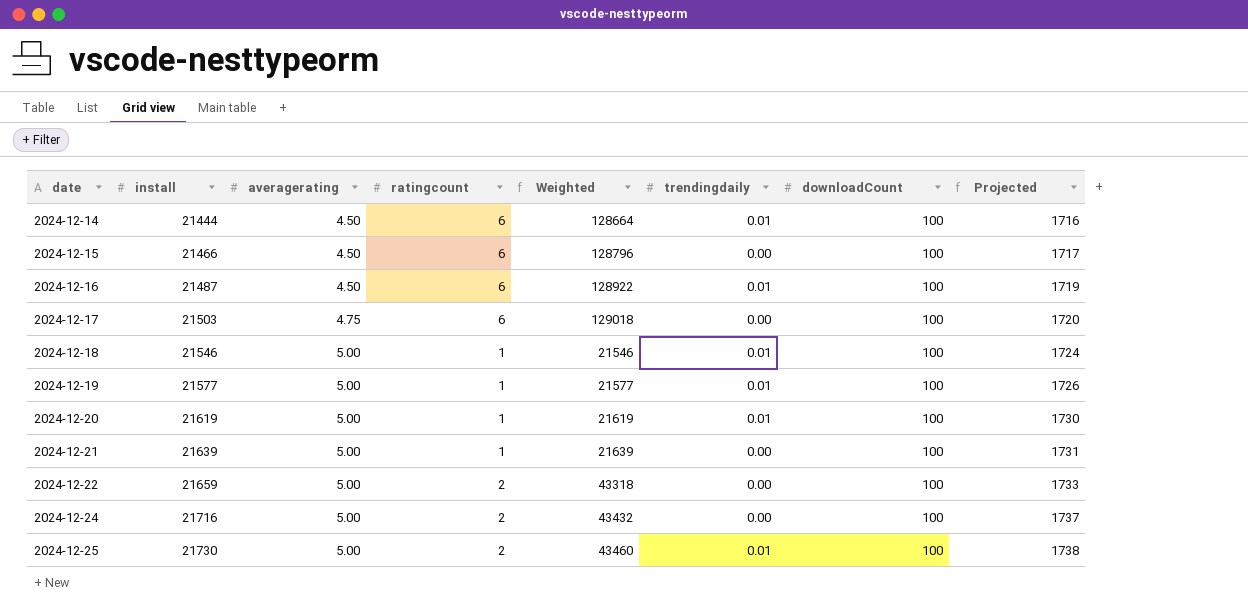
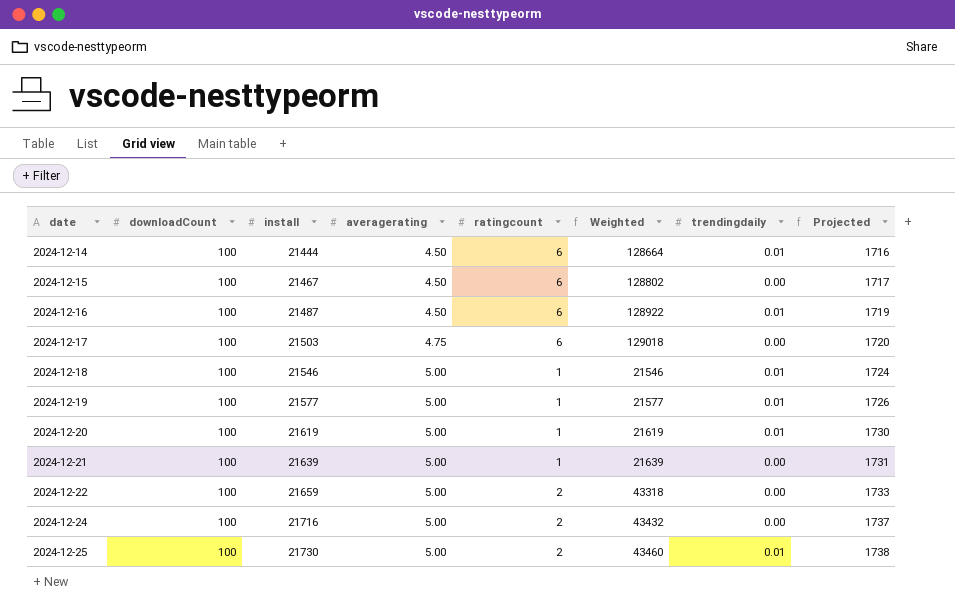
column downloadCount | position: 7 -> 2
2024-12-15 | install: 21466 -> 21467
2024-12-15 | Weighted: 128796 -> 128802

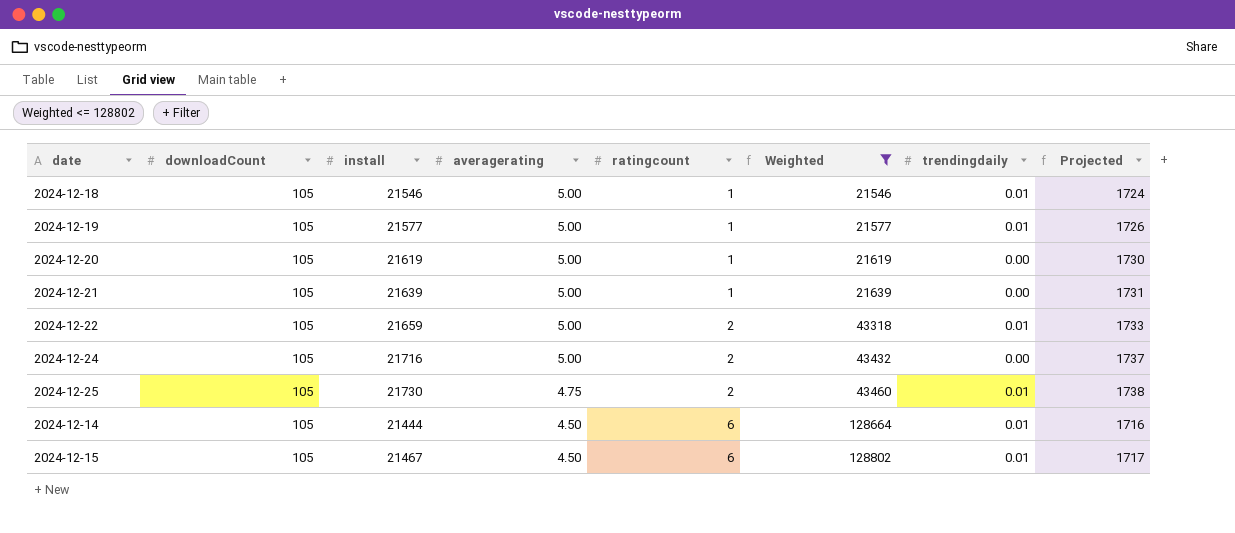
filter: none -> Weighted <= 128802
row order: date ascending -> averagerating descending
2024-12-18 | downloadCount: 100 -> 105
2024-12-19 | downloadCount: 100 -> 105
2024-12-20 | downloadCount: 100 -> 105
2024-12-20 | trendingdaily: 0.01 -> 0.00
2024-12-21 | downloadCount: 100 -> 105
2024-12-22 | downloadCount: 100 -> 105
2024-12-22 | trendingdaily: 0.00 -> 0.01
2024-12-24 | downloadCount: 100 -> 105
2024-12-25 | downloadCount: 100 -> 105
2024-12-25 | averagerating: 5.00 -> 4.75
2024-12-14 | downloadCount: 100 -> 105
2024-12-15 | downloadCount: 100 -> 105
2024-12-15 | trendingdaily: 0.00 -> 0.01

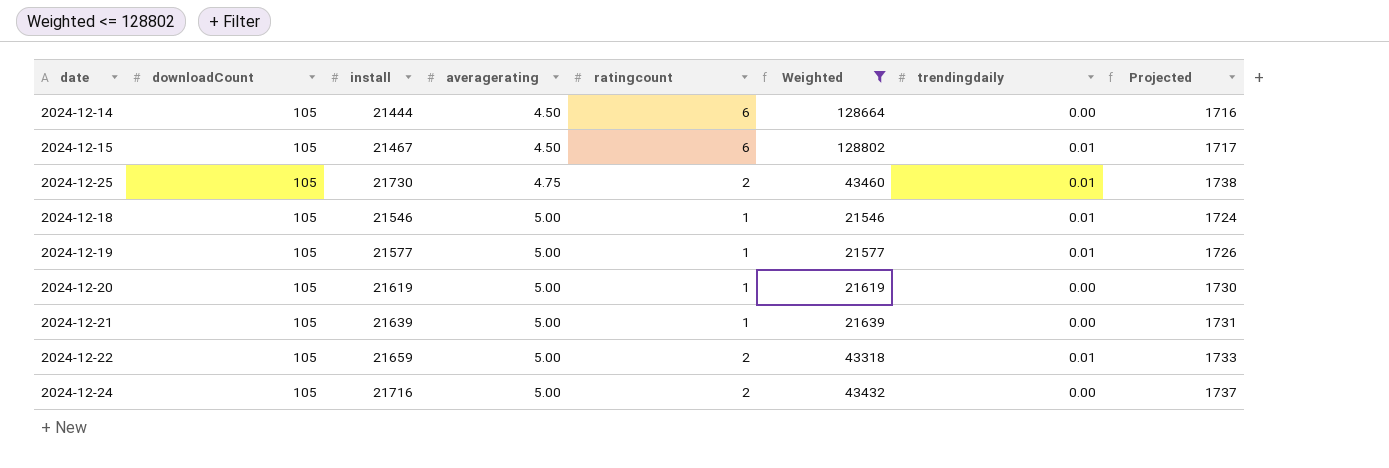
row order: averagerating descending -> averagerating ascending
2024-12-14 | trendingdaily: 0.01 -> 0.00

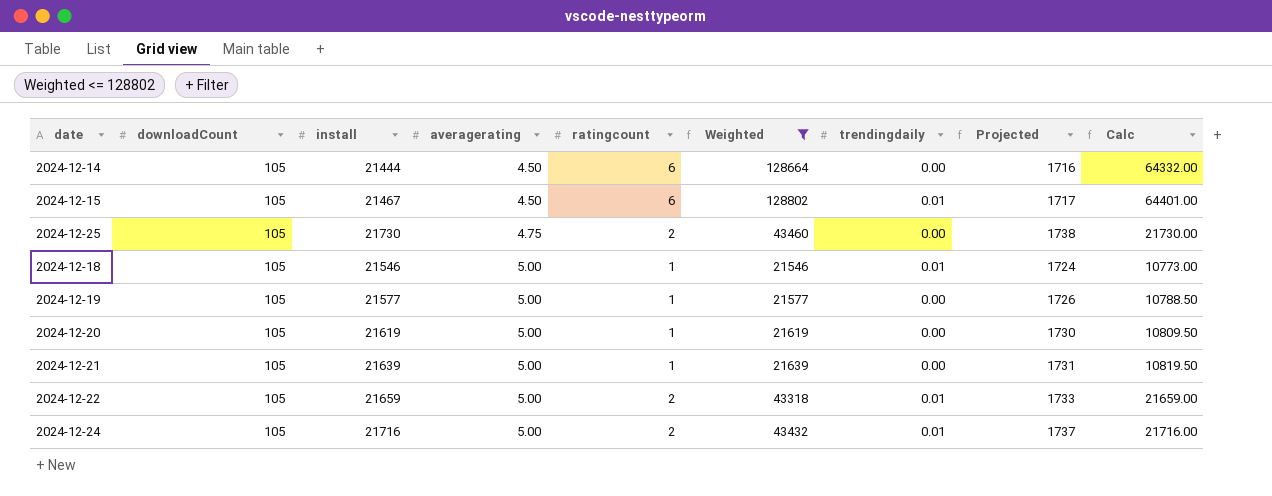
column Calc | formula: none -> [Weighted] * 0.5
2024-12-25 | trendingdaily: 0.01 -> 0.00
2024-12-19 | trendingdaily: 0.01 -> 0.00
2024-12-24 | trendingdaily: 0.00 -> 0.01

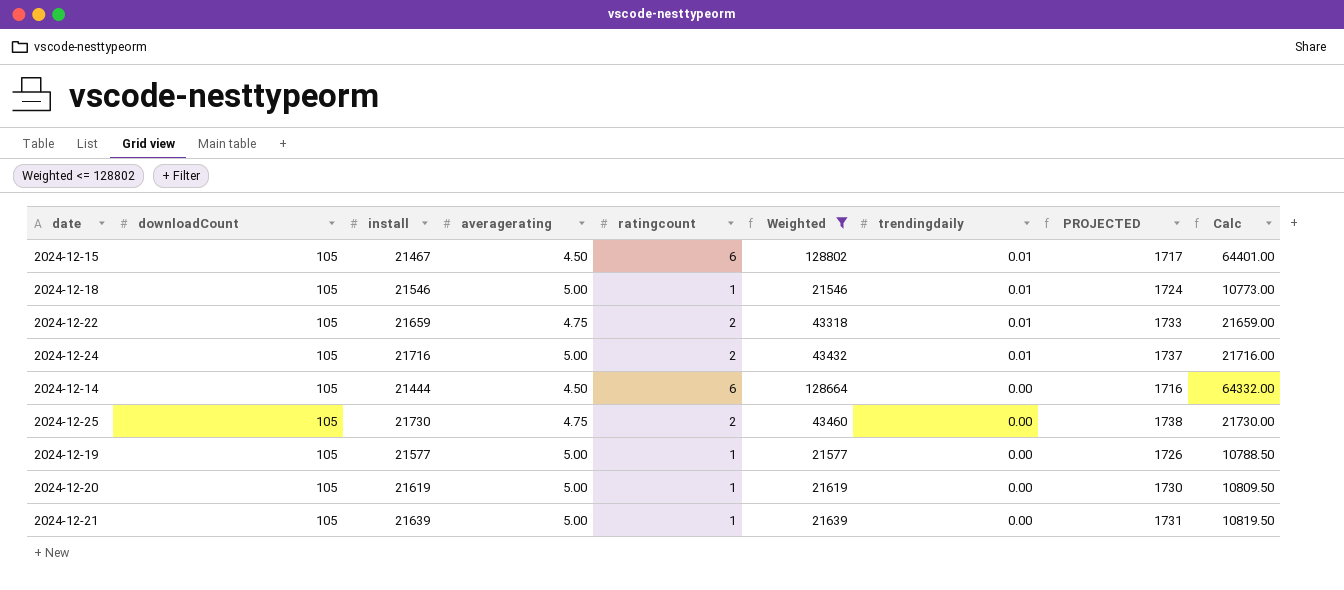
row order: averagerating ascending -> trendingdaily descending
column name: Projected -> PROJECTED
2024-12-22 | averagerating: 5.00 -> 4.75

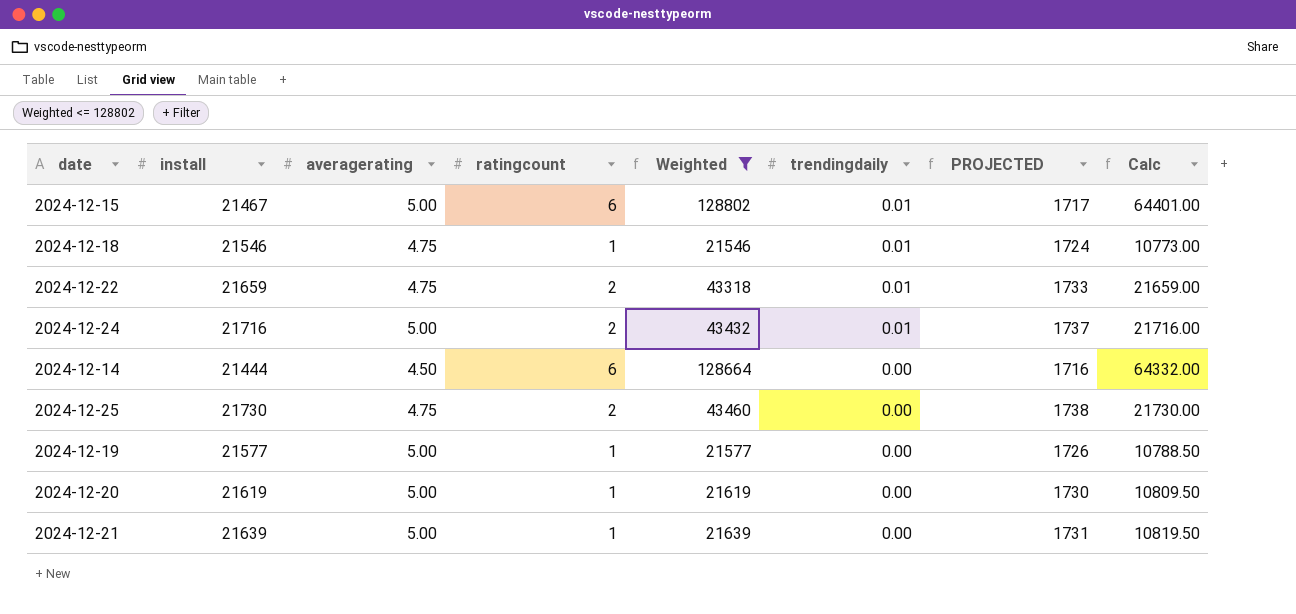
column downloadCount | position: 2 -> none
2024-12-15 | averagerating: 4.50 -> 5.00
2024-12-18 | averagerating: 5.00 -> 4.75

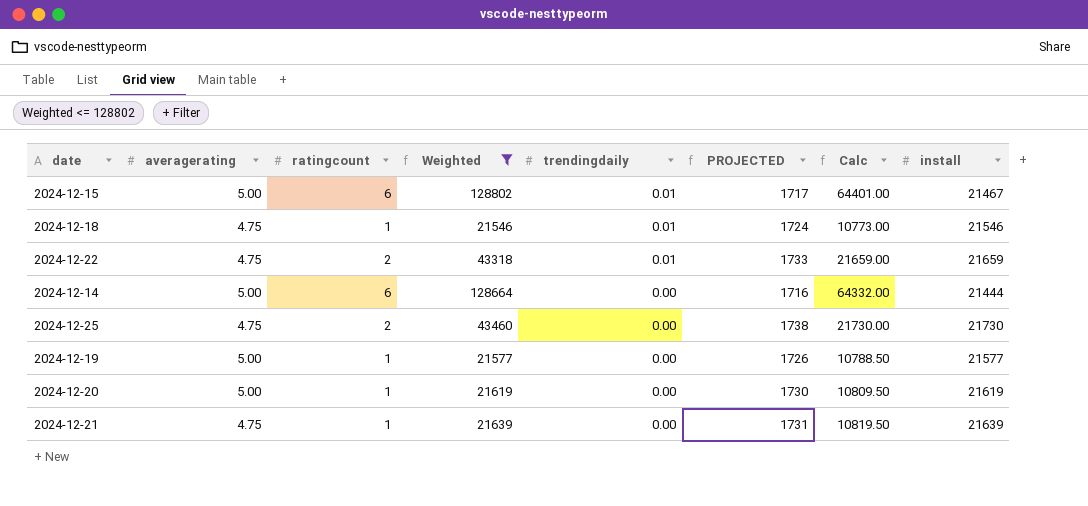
column install | position: 2 -> 8
row 2024-12-24: 21716 | 5.00 | 2 | 43432 | 0.01 | 1737 | 21716.00 -> none
2024-12-14 | averagerating: 4.50 -> 5.00
2024-12-21 | averagerating: 5.00 -> 4.75

